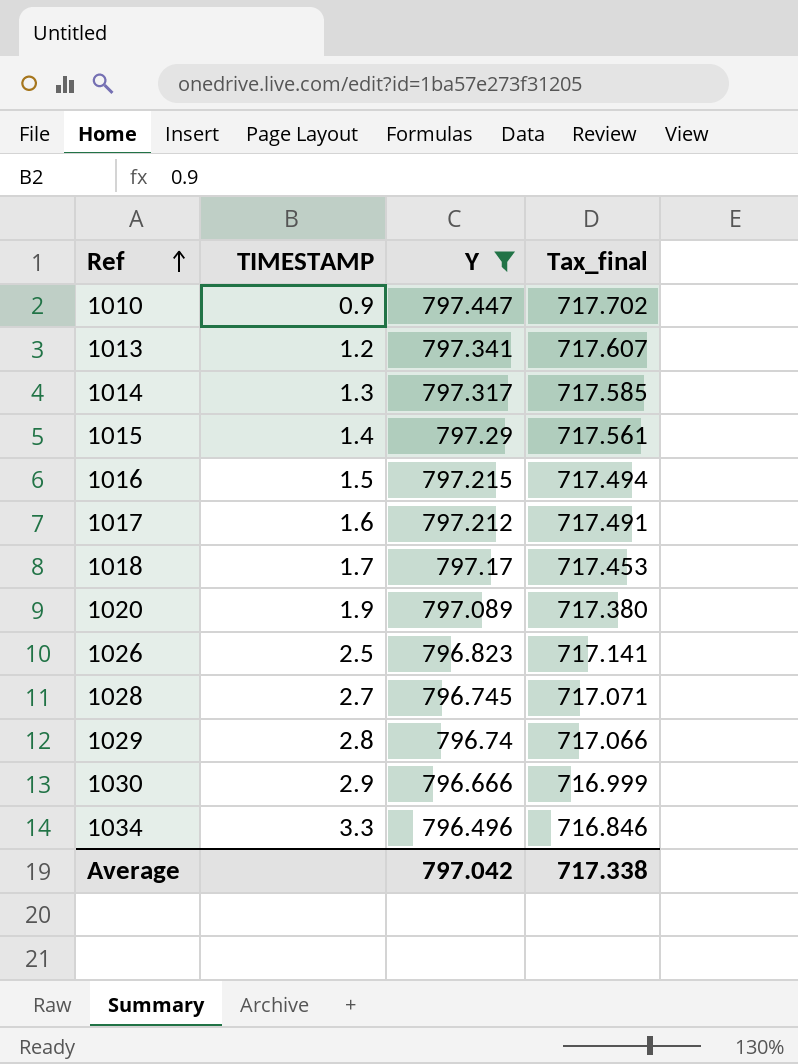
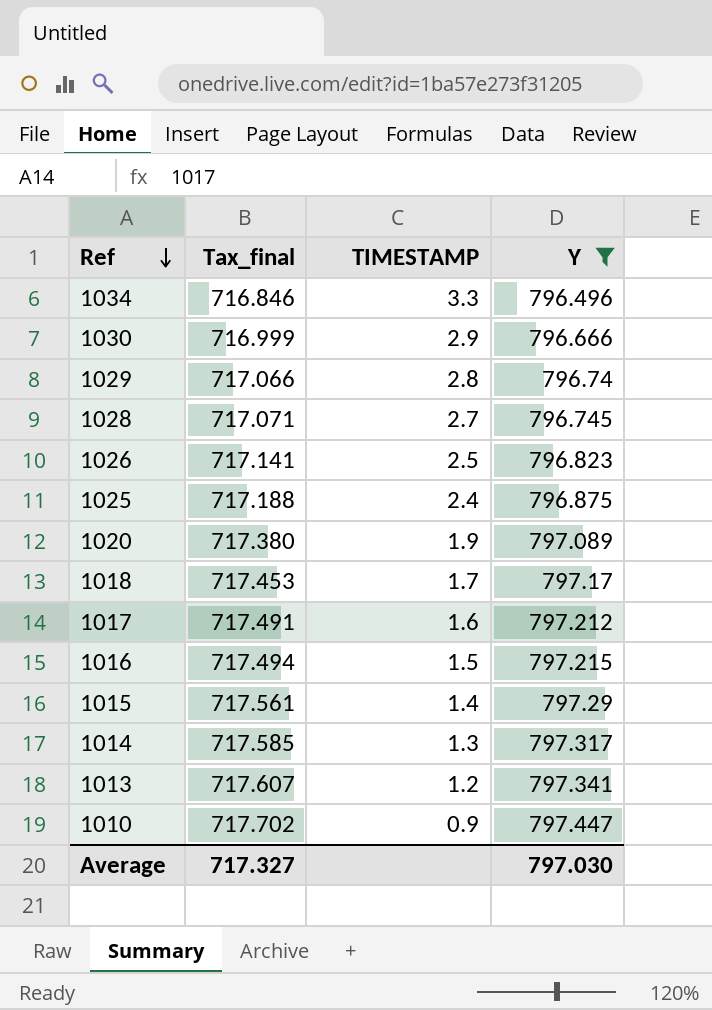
row order: Ref ascending -> Ref descending
column Tax_final | position: 4 -> 2
row 1025: none -> 717.188 | 2.4 | 796.875
Average | Tax_final: 717.338 -> 717.327
Average | Y: 797.042 -> 797.030

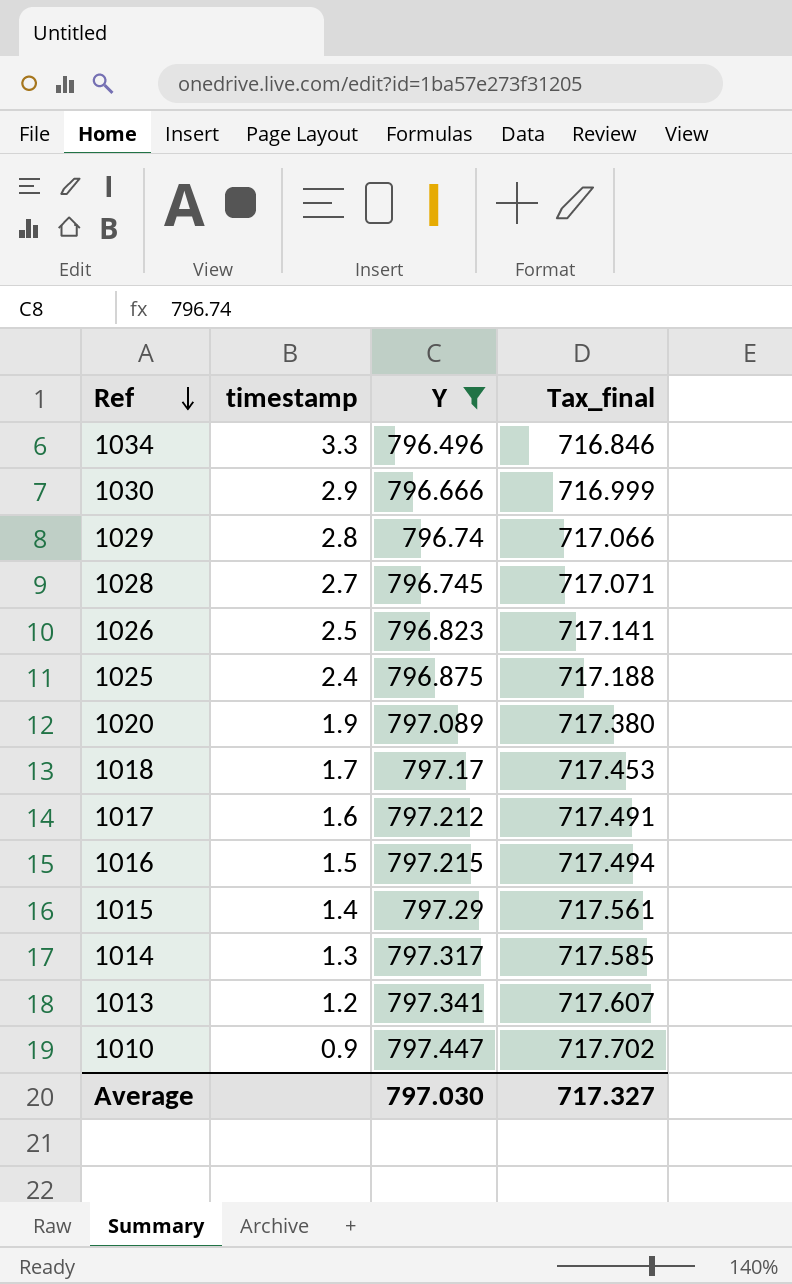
column name: TIMESTAMP -> timestamp
column Tax_final | position: 2 -> 4

